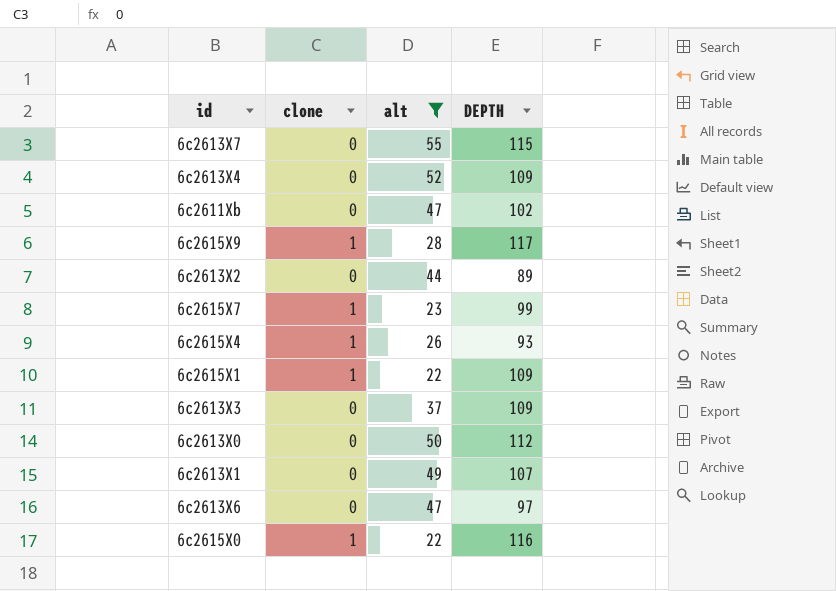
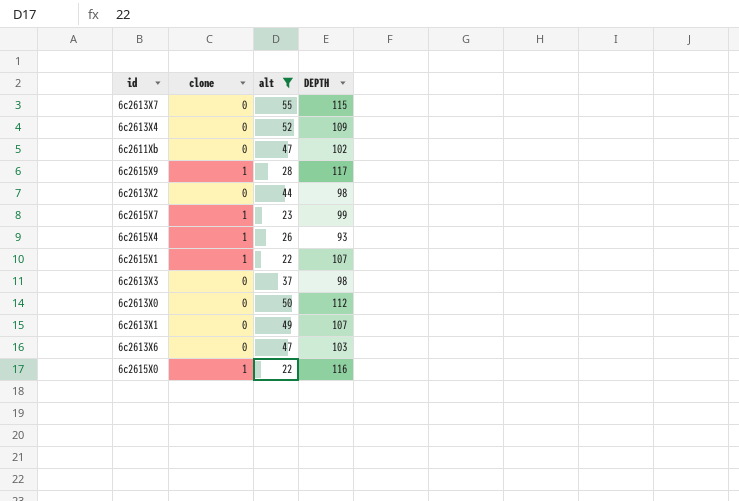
6c2613X2 | DEPTH: 89 -> 98
6c2615X1 | DEPTH: 109 -> 107
6c2613X3 | DEPTH: 109 -> 98
6c2613X6 | DEPTH: 97 -> 103

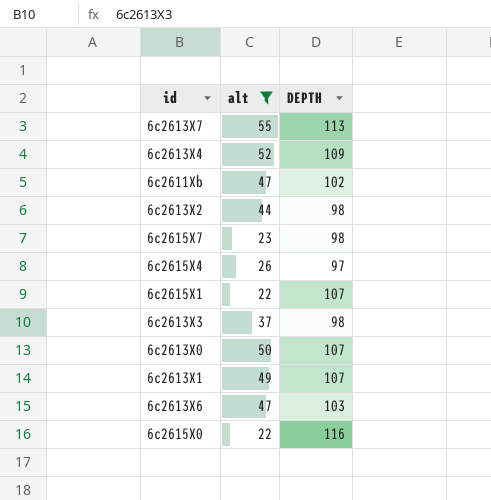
column clone | position: 2 -> none
row 6c2615X9: 1 | 28 | 117 -> none
6c2613X7 | DEPTH: 115 -> 113
6c2615X7 | DEPTH: 99 -> 98
6c2615X4 | DEPTH: 93 -> 97
6c2613X0 | DEPTH: 112 -> 107

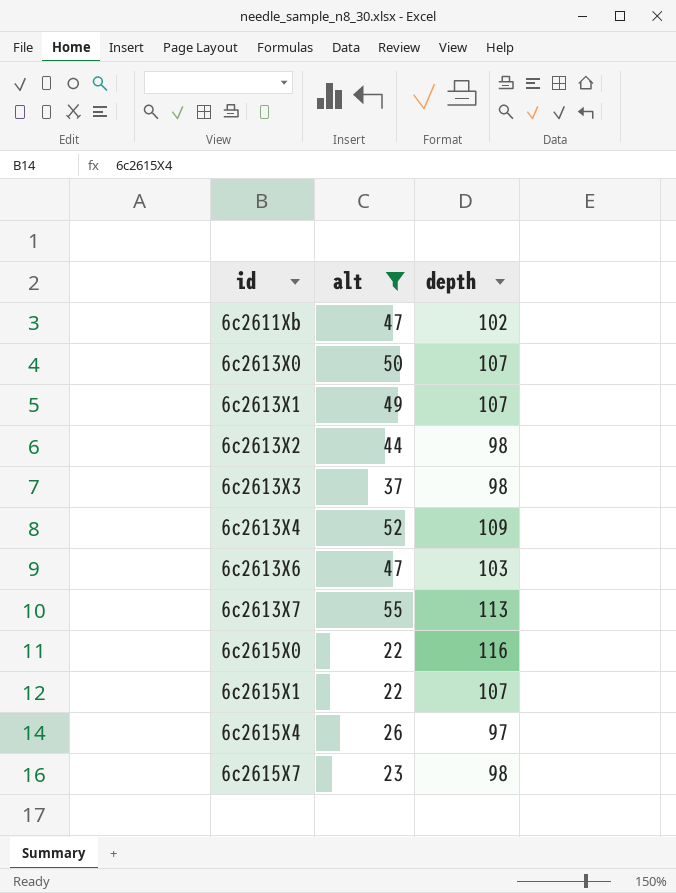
row order: none -> id ascending
column name: DEPTH -> depth

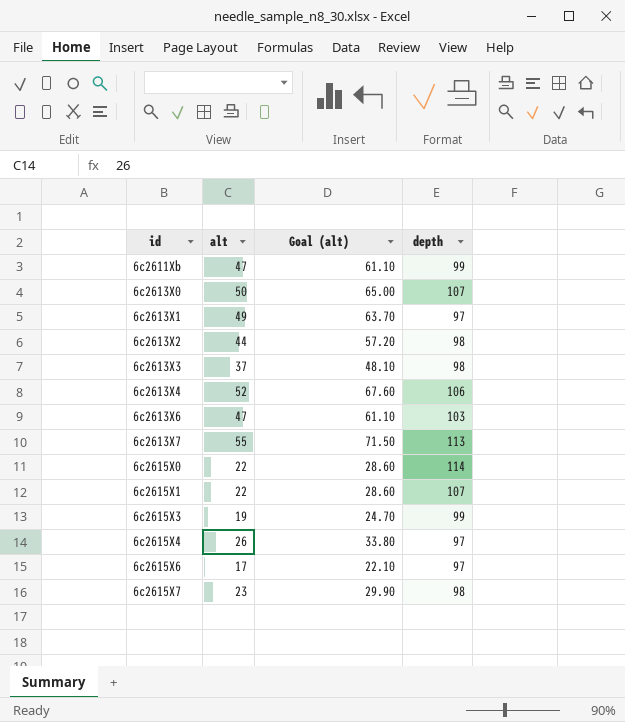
filter: alt >= 22 -> none
column Goal (alt) | formula: none -> [alt] * 1.3
6c2611Xb | depth: 102 -> 99
6c2613X1 | depth: 107 -> 97
6c2613X4 | depth: 109 -> 106
6c2615X0 | depth: 116 -> 114

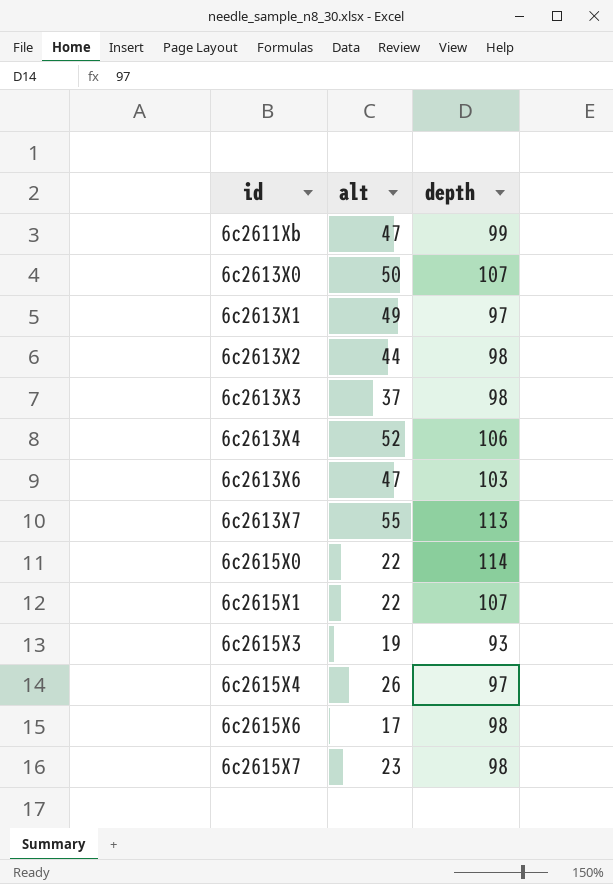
column Goal (alt) | formula: [alt] * 1.3 -> none
6c2615X3 | depth: 99 -> 93
6c2615X6 | depth: 97 -> 98

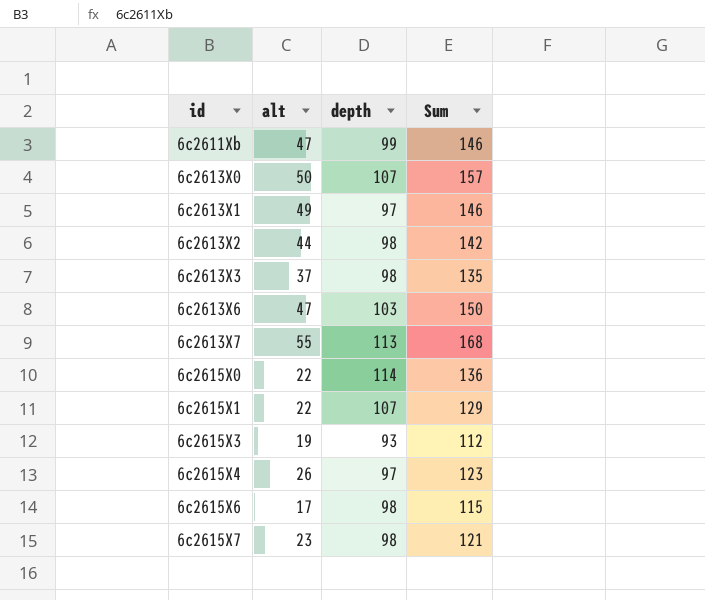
column Sum | formula: none -> [alt] + [depth]
row 6c2613X4: 52 | 106 -> none

